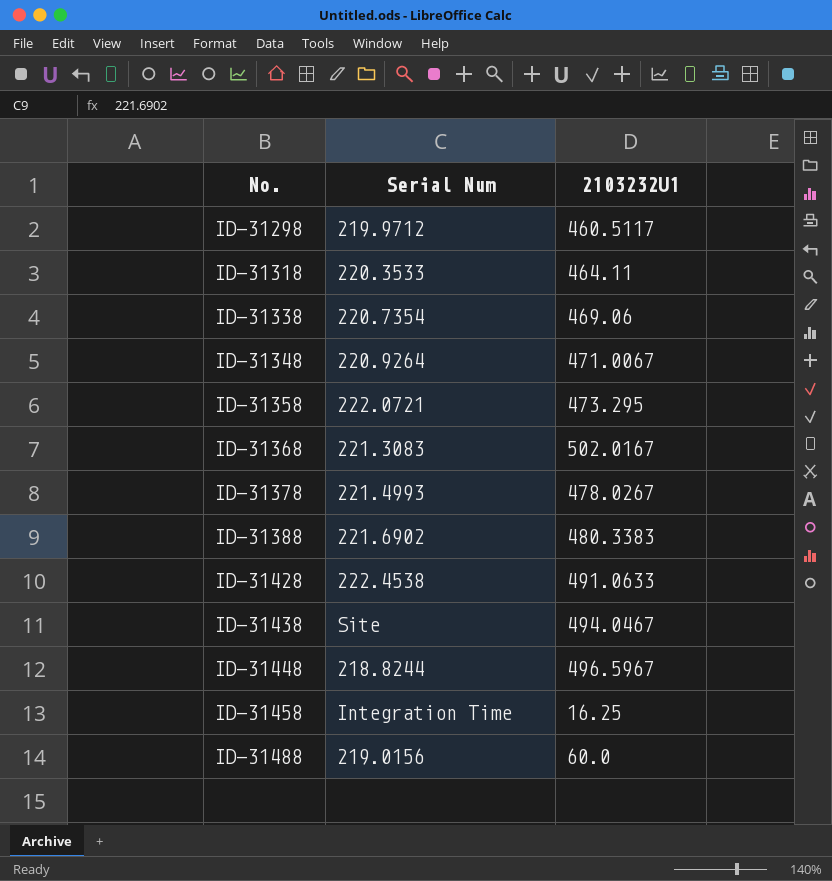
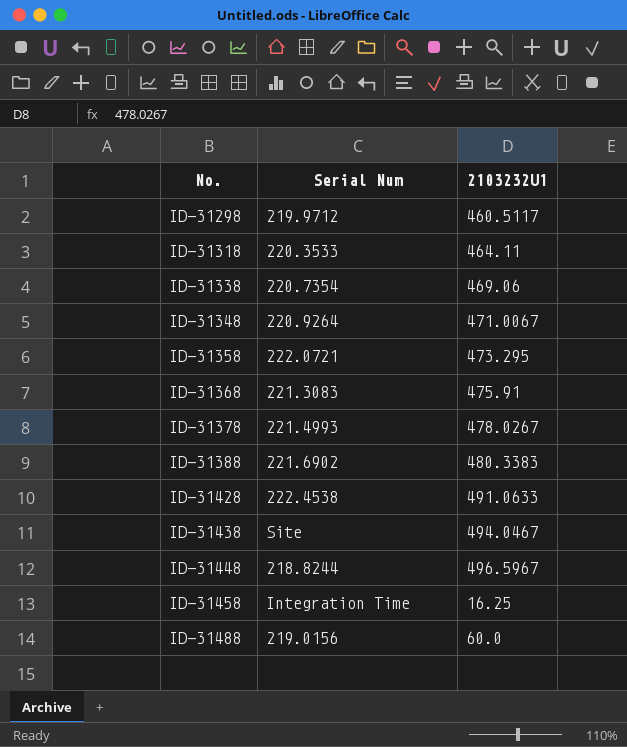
ID-31368 | 2103232U1: 502.0167 -> 475.91

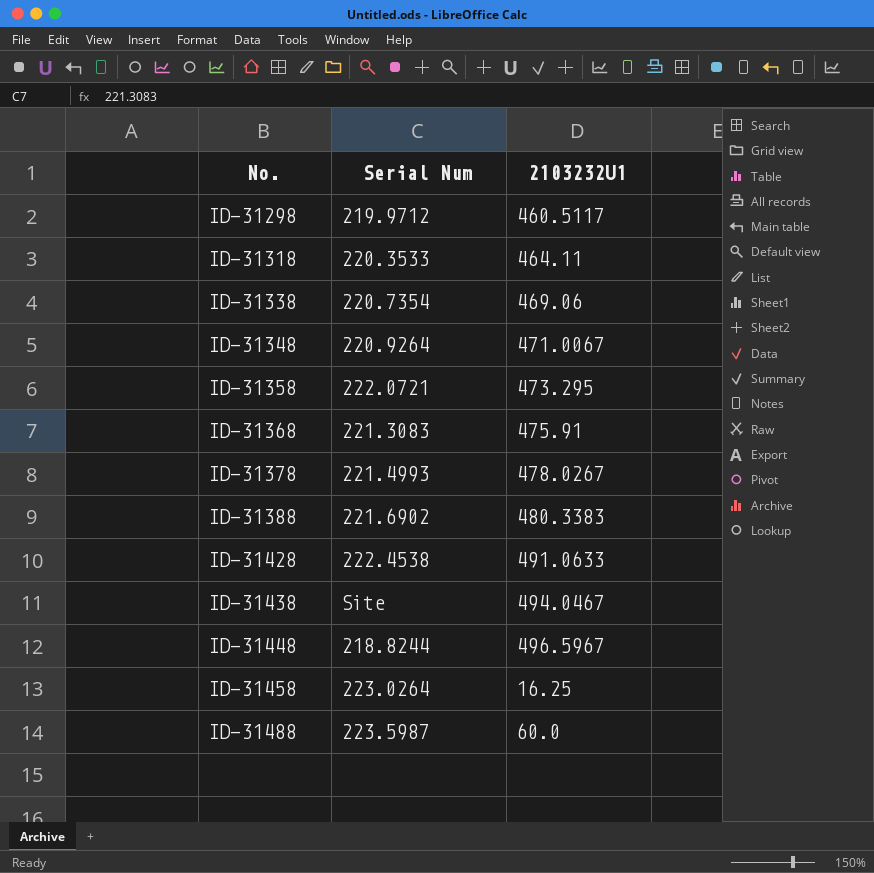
ID-31458 | Serial Num: Integration Time -> 223.0264
ID-31488 | Serial Num: 219.0156 -> 223.5987

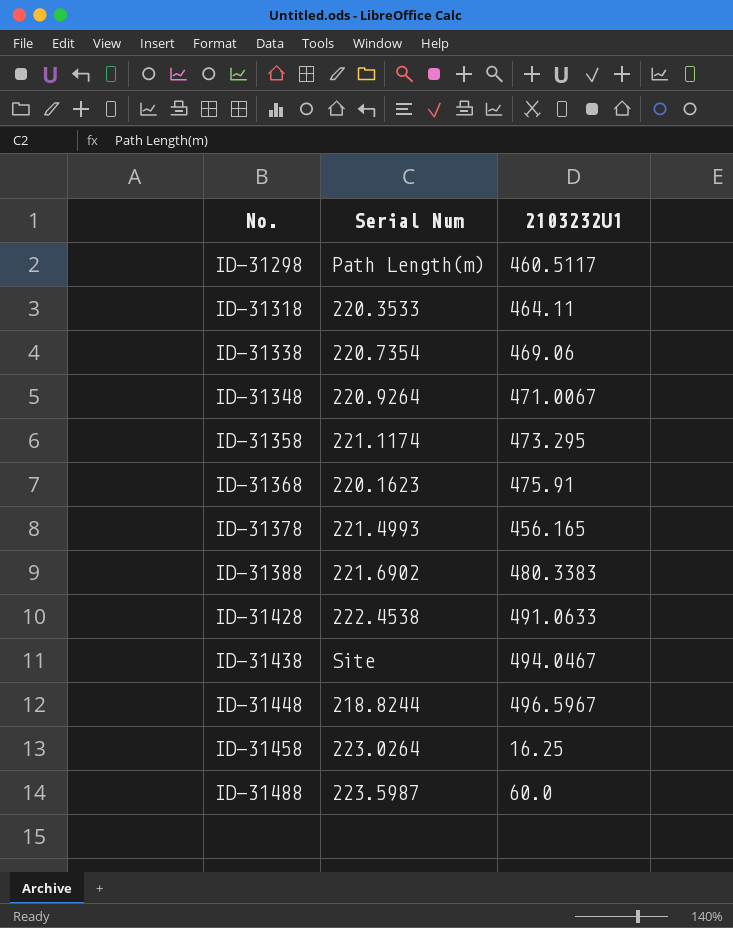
ID-31298 | Serial Num: 219.9712 -> Path Length(m)
ID-31358 | Serial Num: 222.0721 -> 221.1174
ID-31368 | Serial Num: 221.3083 -> 220.1623
ID-31378 | 2103232U1: 478.0267 -> 456.165

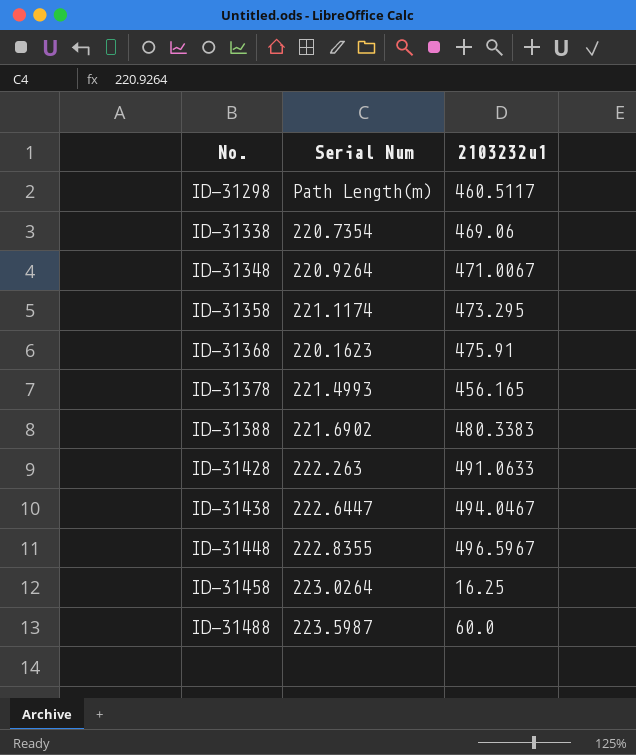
column name: 2103232U1 -> 2103232u1
row ID-31318: 220.3533 | 464.11 -> none
ID-31428 | Serial Num: 222.4538 -> 222.263
ID-31438 | Serial Num: Site -> 222.6447
ID-31448 | Serial Num: 218.8244 -> 222.8355

